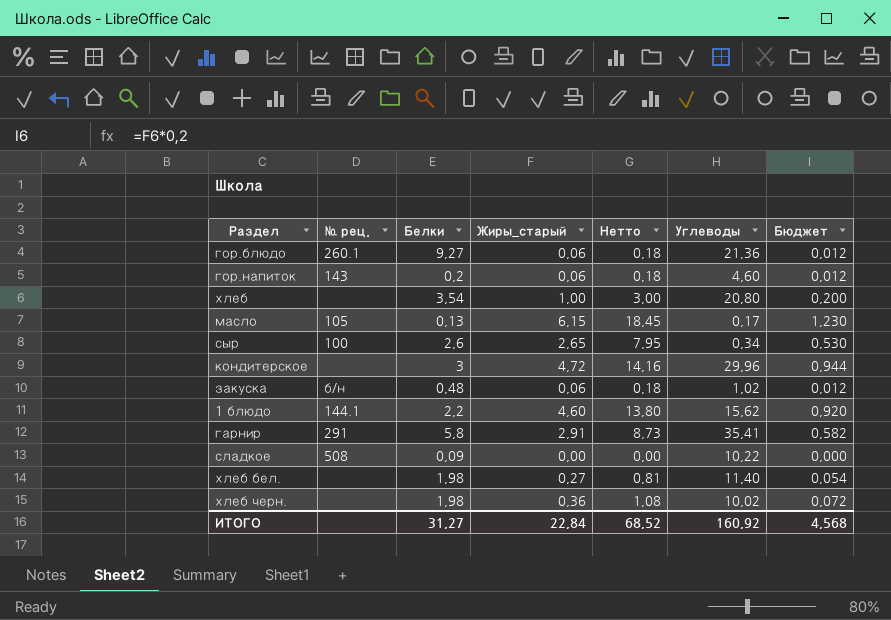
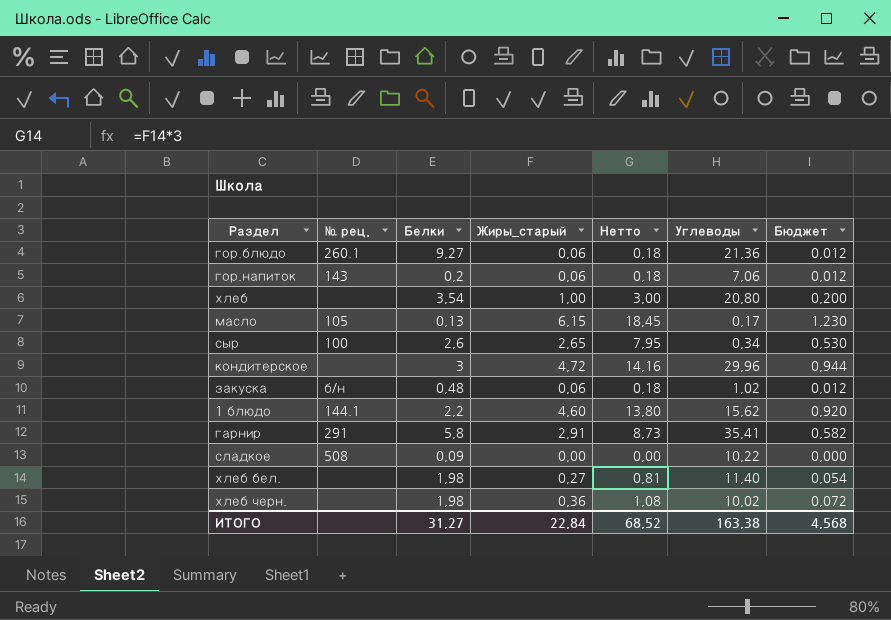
гор.напиток | Углеводы: 4,60 -> 7,06
ИТОГО | Углеводы: 160,92 -> 163,38

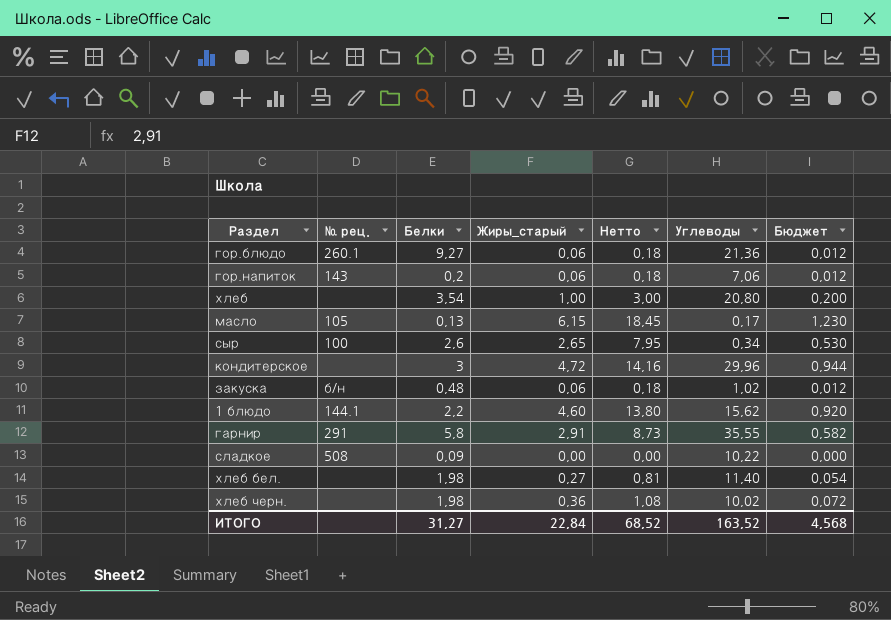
гарнир | Углеводы: 35,41 -> 35,55
ИТОГО | Углеводы: 163,38 -> 163,52

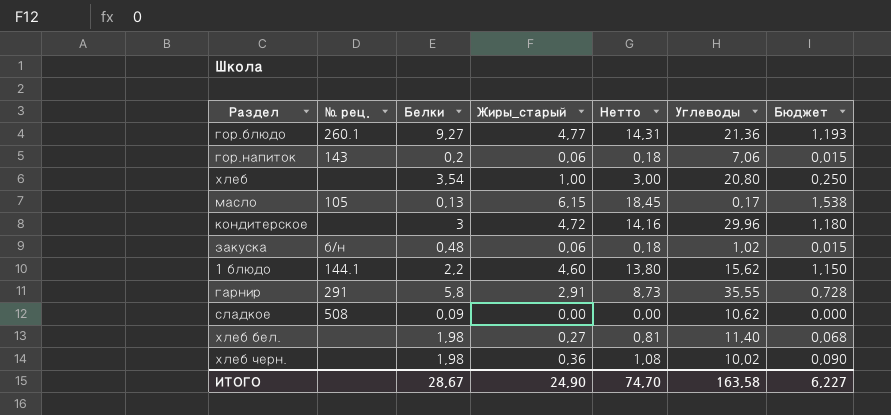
column Бюджет | formula: [Жиры_старый] * 0,2 -> [Жиры_старый] * 0,25
row сыр: 100 | 2,6 | 2,65 | 7,95 | 0,34 | 0,530 -> none
гор.блюдо | Жиры_старый: 0,06 -> 4,77
гор.блюдо | Нетто: 0,18 -> 14,31
сладкое | Углеводы: 10,22 -> 10,62
ИТОГО | Белки: 31,27 -> 28,67
ИТОГО | Жиры_старый: 22,84 -> 24,90
ИТОГО | Нетто: 68,52 -> 74,70
ИТОГО | Углеводы: 163,52 -> 163,58
ИТОГО | Бюджет: 4,568 -> 6,227

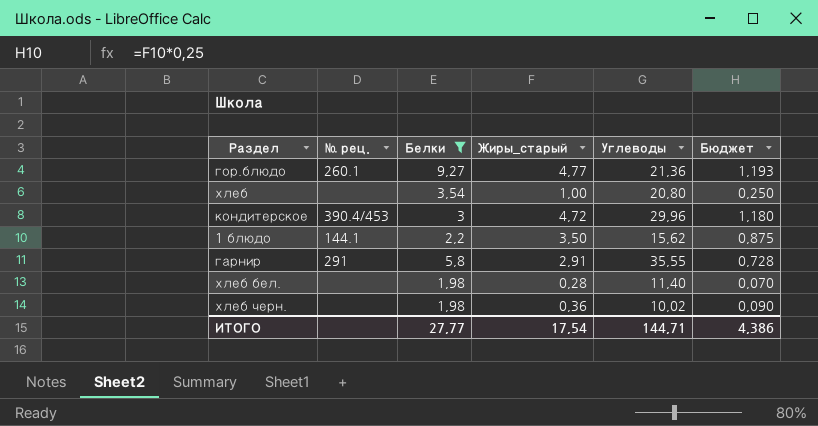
filter: none -> Белки >= 1,98
column Нетто | formula: [Жиры_старый] * 3 -> none
кондитерское | № рец.: none -> 390.4/453
1 блюдо | Жиры_старый: 4,60 -> 3,50
1 блюдо | Бюджет: 1,150 -> 0,875
хлеб бел. | Жиры_старый: 0,27 -> 0,28
хлеб бел. | Бюджет: 0,068 -> 0,070
ИТОГО | Белки: 28,67 -> 27,77
ИТОГО | Жиры_старый: 24,90 -> 17,54
ИТОГО | Углеводы: 163,58 -> 144,71
ИТОГО | Бюджет: 6,227 -> 4,386

